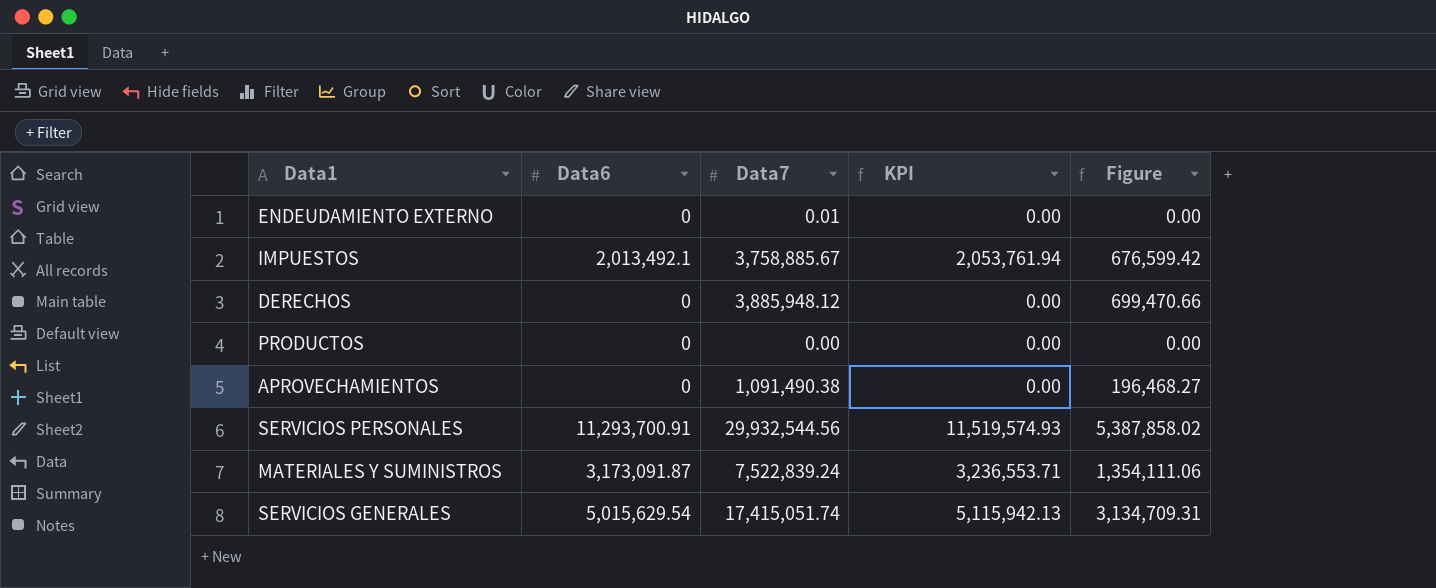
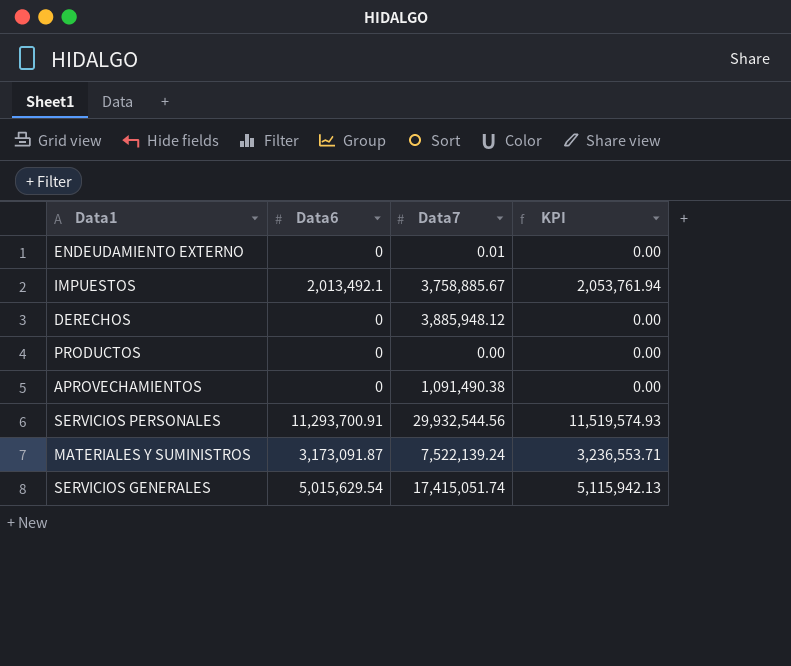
column Figure | formula: [Data7] * 0.18 -> none
MATERIALES Y SUMINISTROS | Data7: 7,522,839.24 -> 7,522,139.24

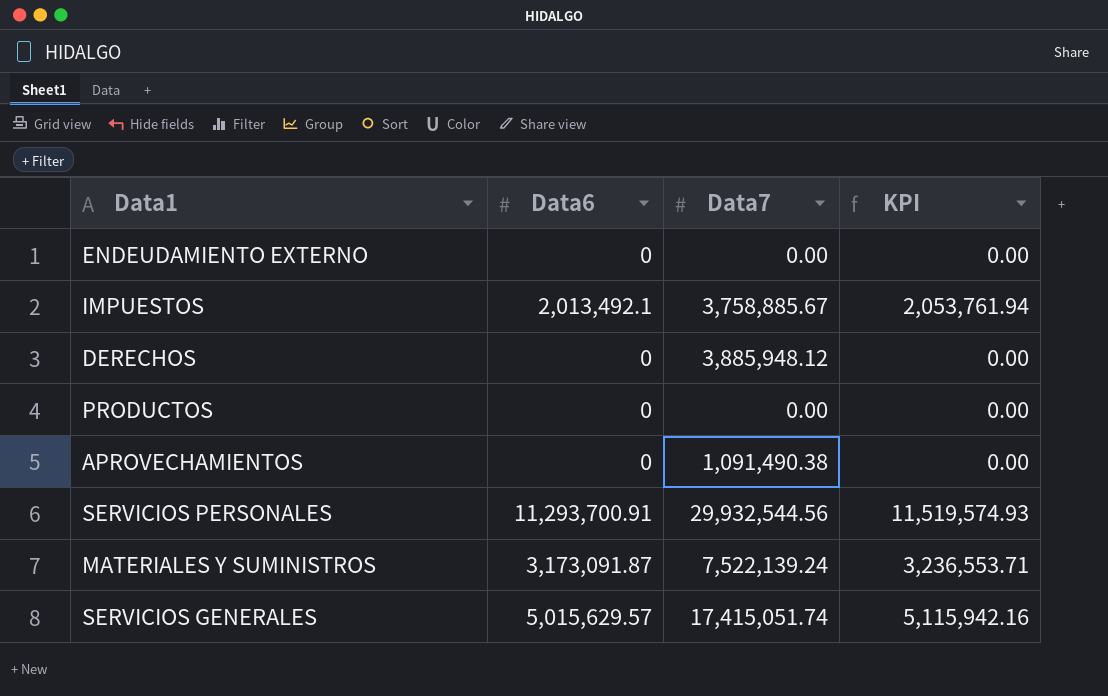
ENDEUDAMIENTO EXTERNO | Data7: 0.01 -> 0.00
SERVICIOS GENERALES | Data6: 5,015,629.54 -> 5,015,629.57
SERVICIOS GENERALES | KPI: 5,115,942.13 -> 5,115,942.16

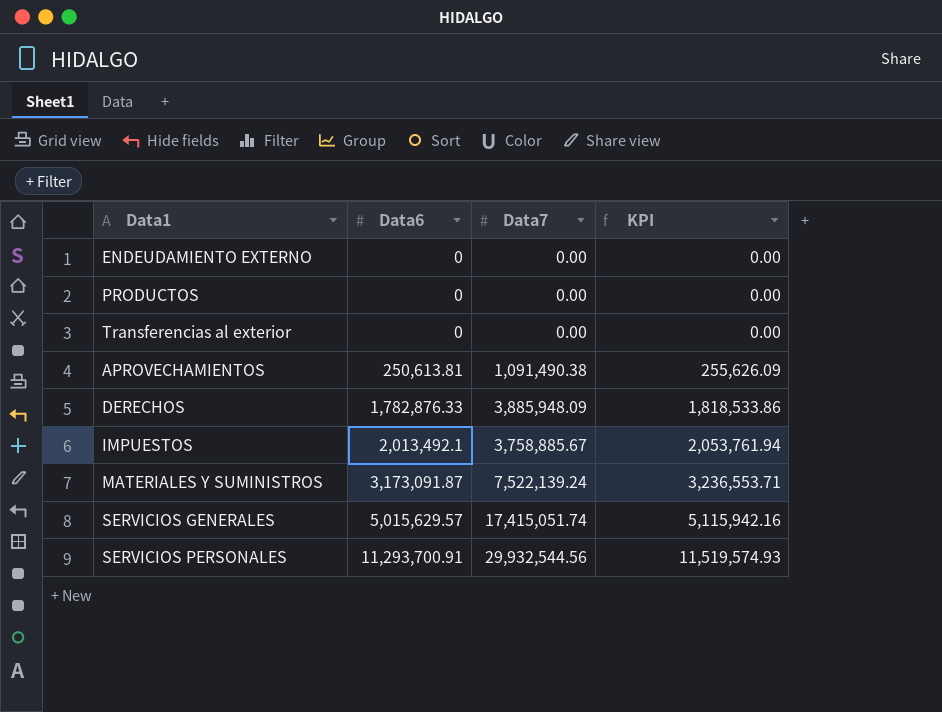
row order: none -> Data6 ascending
row Transferencias al exterior: none -> 0 | 0.00 | 0.00
APROVECHAMIENTOS | Data6: 0 -> 250,613.81
APROVECHAMIENTOS | KPI: 0.00 -> 255,626.09
DERECHOS | Data6: 0 -> 1,782,876.33
DERECHOS | Data7: 3,885,948.12 -> 3,885,948.09
DERECHOS | KPI: 0.00 -> 1,818,533.86

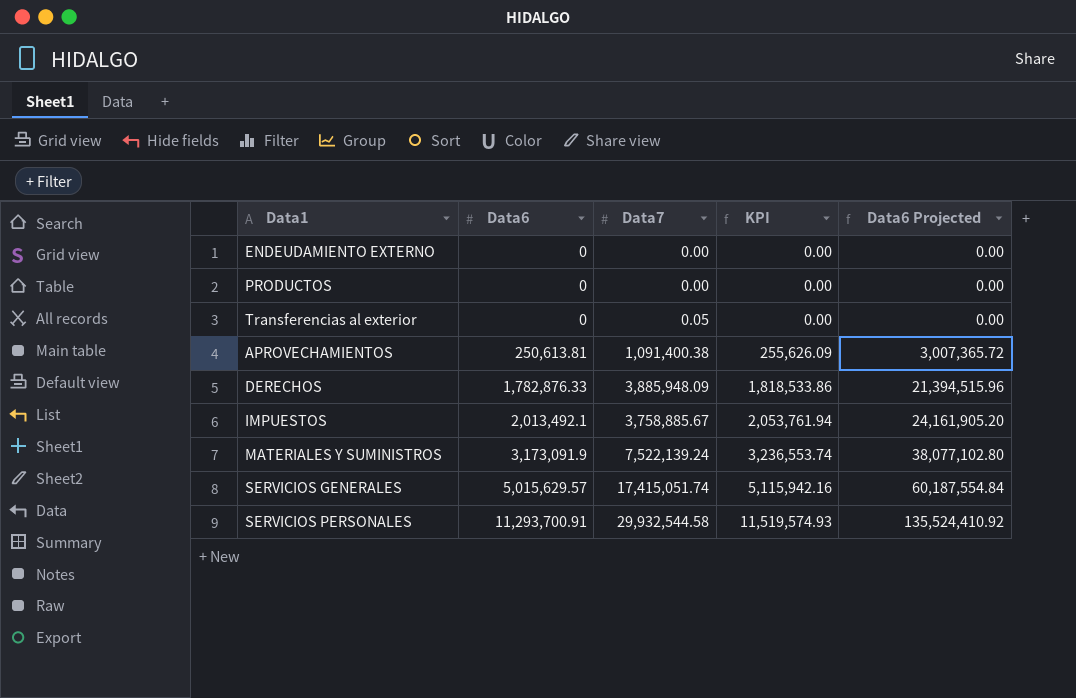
column Data6 Projected | formula: none -> [Data6] * 12
Transferencias al exterior | Data7: 0.00 -> 0.05
APROVECHAMIENTOS | Data7: 1,091,490.38 -> 1,091,400.38
MATERIALES Y SUMINISTROS | Data6: 3,173,091.87 -> 3,173,091.9
MATERIALES Y SUMINISTROS | KPI: 3,236,553.71 -> 3,236,553.74
SERVICIOS PERSONALES | Data7: 29,932,544.56 -> 29,932,544.58

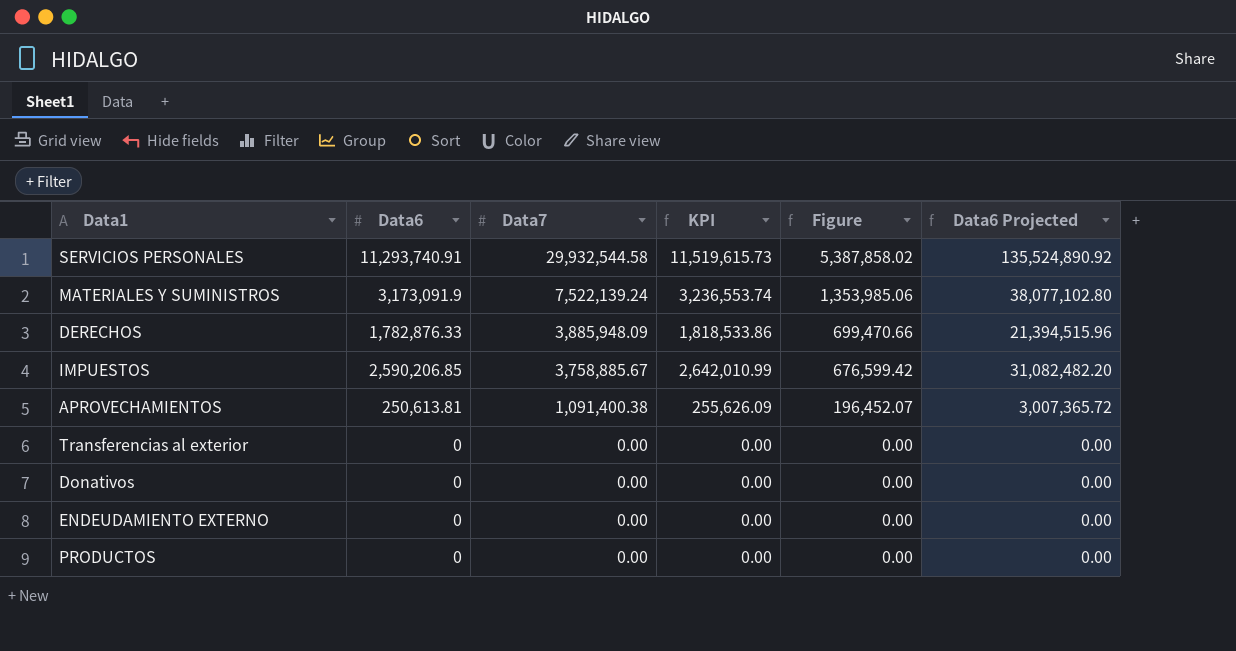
row order: Data6 ascending -> Data7 descending
column Figure | formula: none -> [Data7] * 0.18
row SERVICIOS GENERALES: 5,015,629.57 | 17,415,051.74 | 5,115,942.16 | 60,187,554.84 -> none
SERVICIOS PERSONALES | Data6: 11,293,700.91 -> 11,293,740.91
SERVICIOS PERSONALES | KPI: 11,519,574.93 -> 11,519,615.73
SERVICIOS PERSONALES | Data6 Projected: 135,524,410.92 -> 135,524,890.92
IMPUESTOS | Data6: 2,013,492.1 -> 2,590,206.85
IMPUESTOS | KPI: 2,053,761.94 -> 2,642,010.99
IMPUESTOS | Data6 Projected: 24,161,905.20 -> 31,082,482.20
Transferencias al exterior | Data7: 0.05 -> 0.00
row Donativos: none -> 0 | 0.00 | 0.00 | 0.00 | 0.00

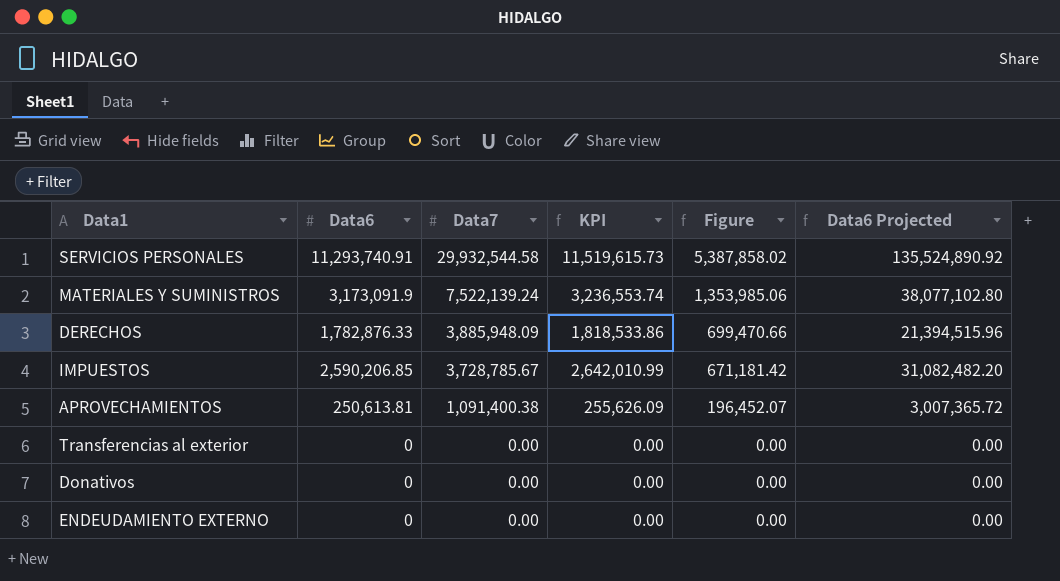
row PRODUCTOS: 0 | 0.00 | 0.00 | 0.00 | 0.00 -> none
IMPUESTOS | Data7: 3,758,885.67 -> 3,728,785.67
IMPUESTOS | Figure: 676,599.42 -> 671,181.42

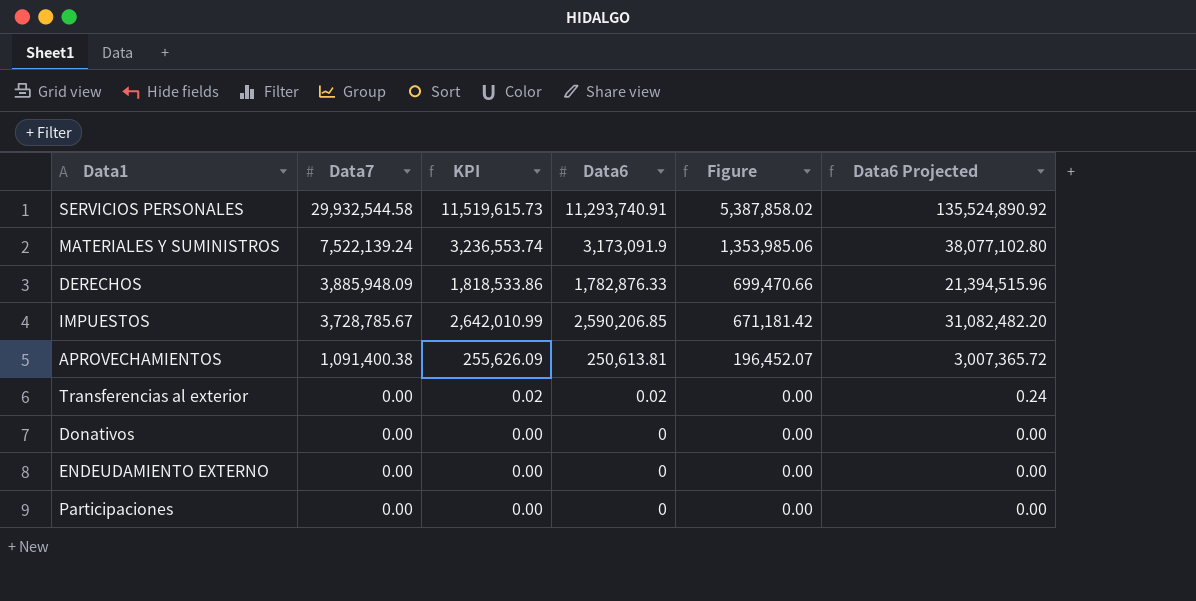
column Data6 | position: 2 -> 4
Transferencias al exterior | KPI: 0.00 -> 0.02
Transferencias al exterior | Data6: 0 -> 0.02
Transferencias al exterior | Data6 Projected: 0.00 -> 0.24
row Participaciones: none -> 0.00 | 0.00 | 0 | 0.00 | 0.00

